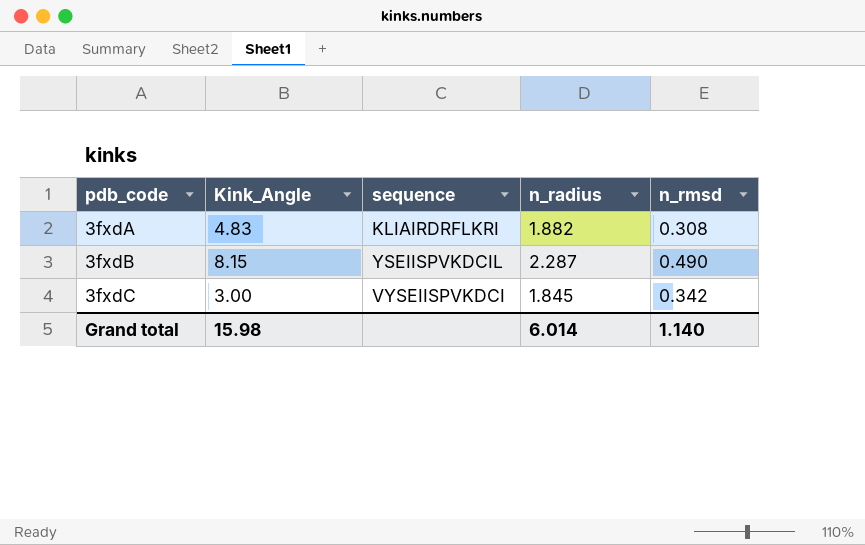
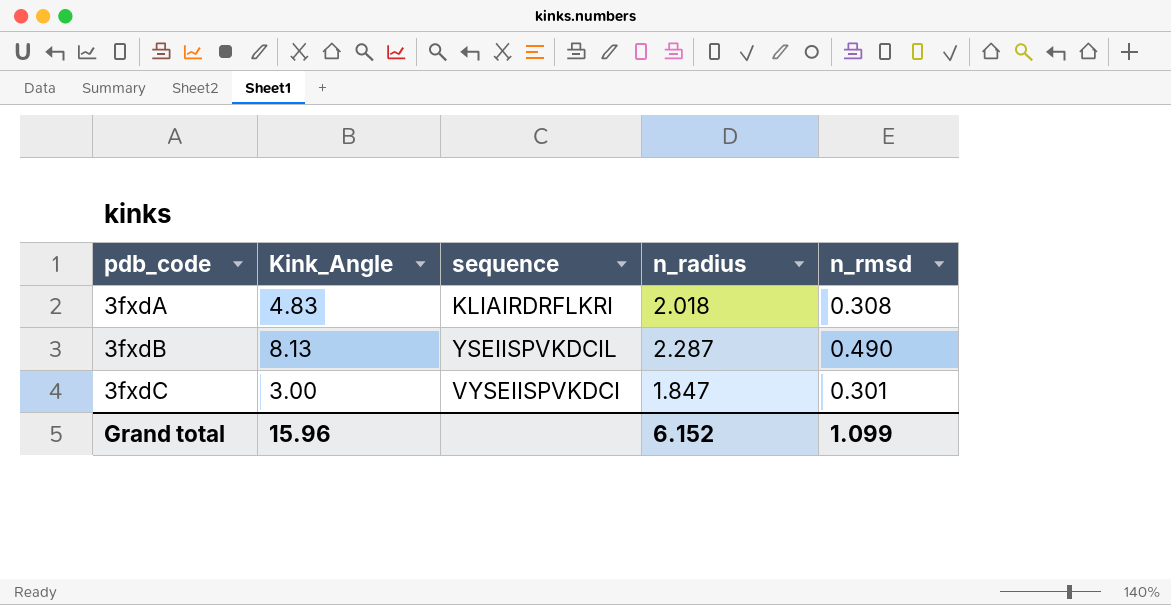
3fxdA | n_radius: 1.882 -> 2.018
3fxdB | Kink_Angle: 8.15 -> 8.13
3fxdC | n_radius: 1.845 -> 1.847
3fxdC | n_rmsd: 0.342 -> 0.301
Grand total | Kink_Angle: 15.98 -> 15.96
Grand total | n_radius: 6.014 -> 6.152
Grand total | n_rmsd: 1.140 -> 1.099

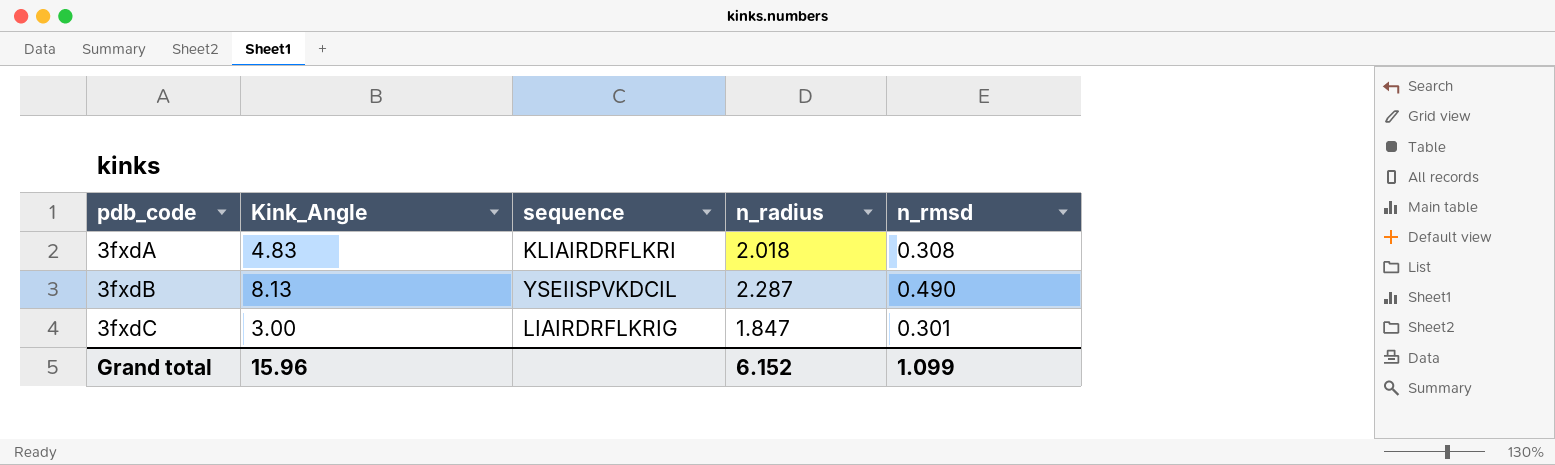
3fxdC | sequence: VYSEIISPVKDCI -> LIAIRDRFLKRIG

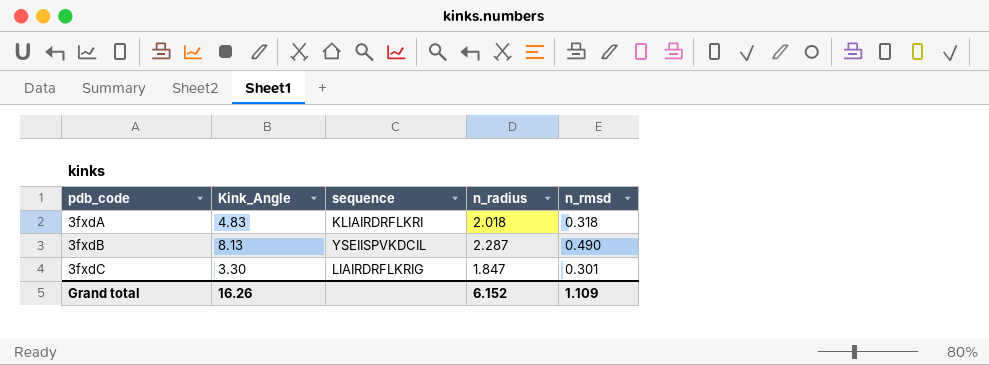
3fxdA | n_rmsd: 0.308 -> 0.318
3fxdC | Kink_Angle: 3.00 -> 3.30
Grand total | Kink_Angle: 15.96 -> 16.26
Grand total | n_rmsd: 1.099 -> 1.109

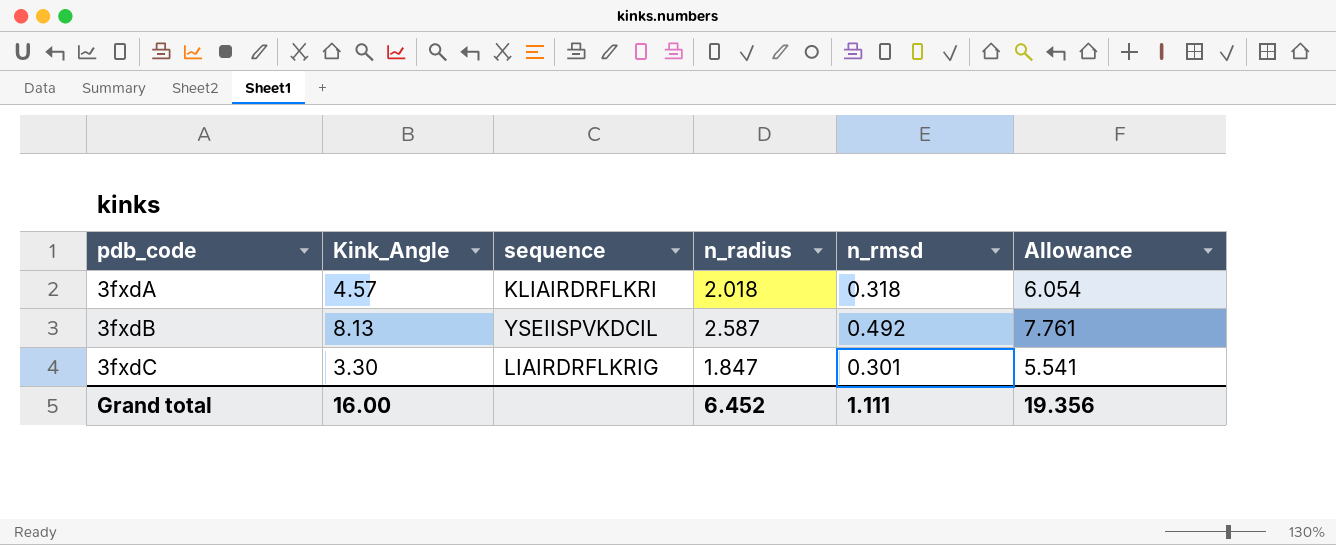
column Allowance | formula: none -> [n_radius] * 3
3fxdA | Kink_Angle: 4.83 -> 4.57
3fxdB | n_radius: 2.287 -> 2.587
3fxdB | n_rmsd: 0.490 -> 0.492
Grand total | Kink_Angle: 16.26 -> 16.00
Grand total | n_radius: 6.152 -> 6.452
Grand total | n_rmsd: 1.109 -> 1.111

